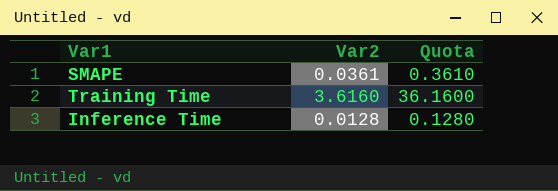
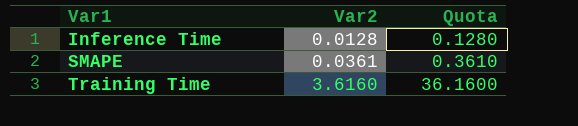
row order: none -> Var1 ascending

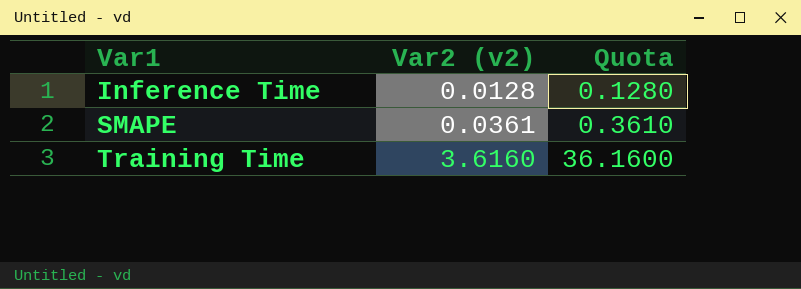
column name: Var2 -> Var2 (v2)

